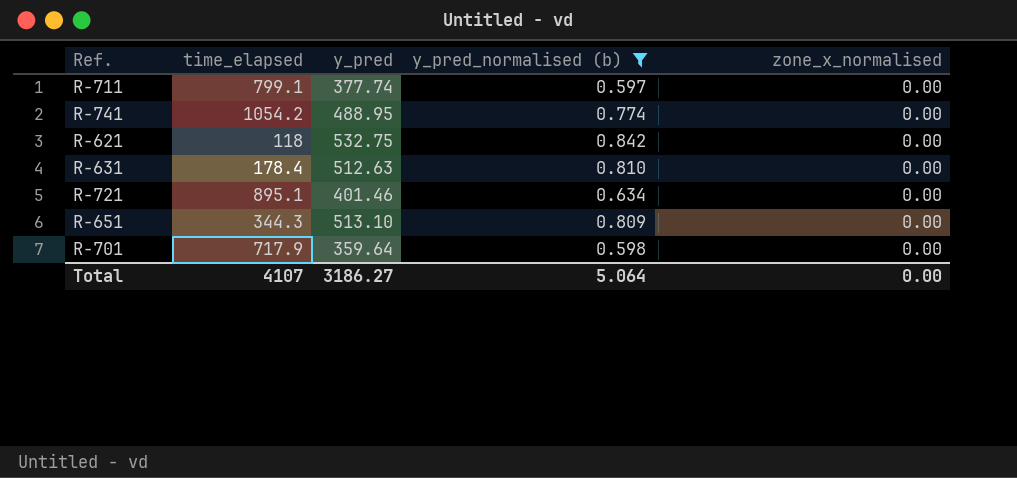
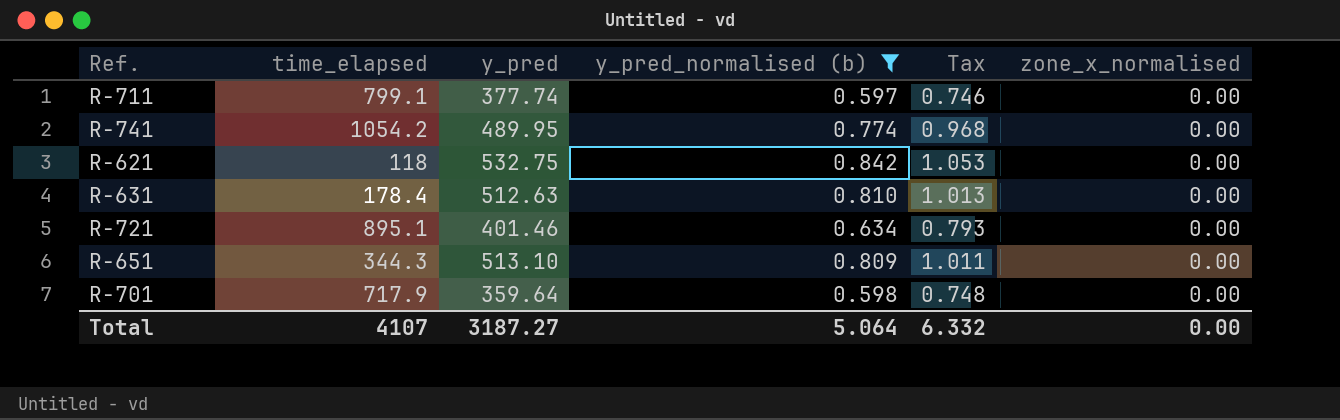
column Tax | formula: none -> [y_pred_normalised (b)] * 1.25
R-741 | y_pred: 488.95 -> 489.95
Total | y_pred: 3186.27 -> 3187.27

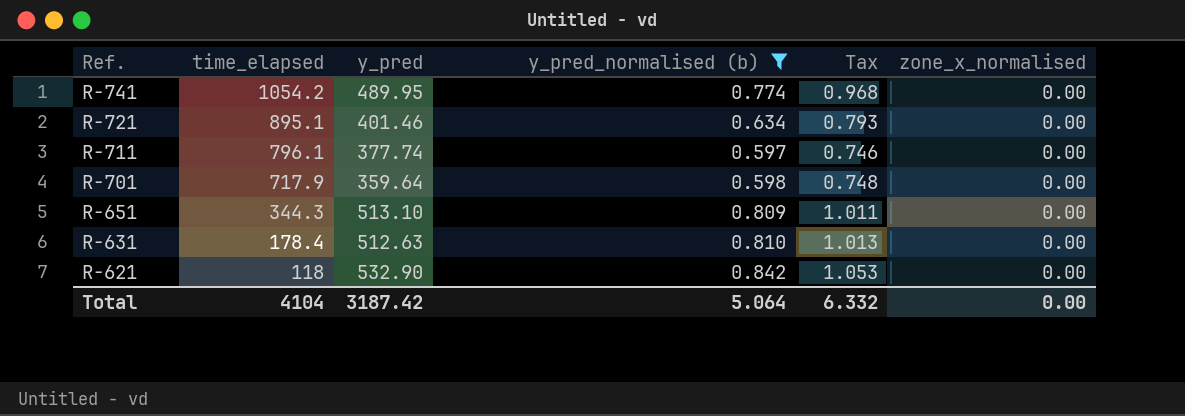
row order: none -> Ref. descending
R-711 | time_elapsed: 799.1 -> 796.1
R-621 | y_pred: 532.75 -> 532.90
Total | time_elapsed: 4107 -> 4104
Total | y_pred: 3187.27 -> 3187.42

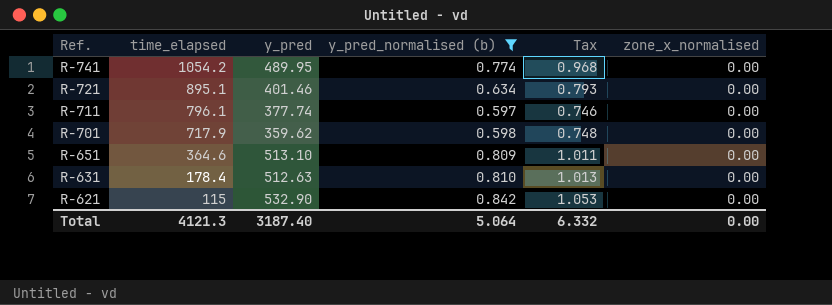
R-701 | y_pred: 359.64 -> 359.62
R-651 | time_elapsed: 344.3 -> 364.6
R-621 | time_elapsed: 118 -> 115
Total | time_elapsed: 4104 -> 4121.3
Total | y_pred: 3187.42 -> 3187.40

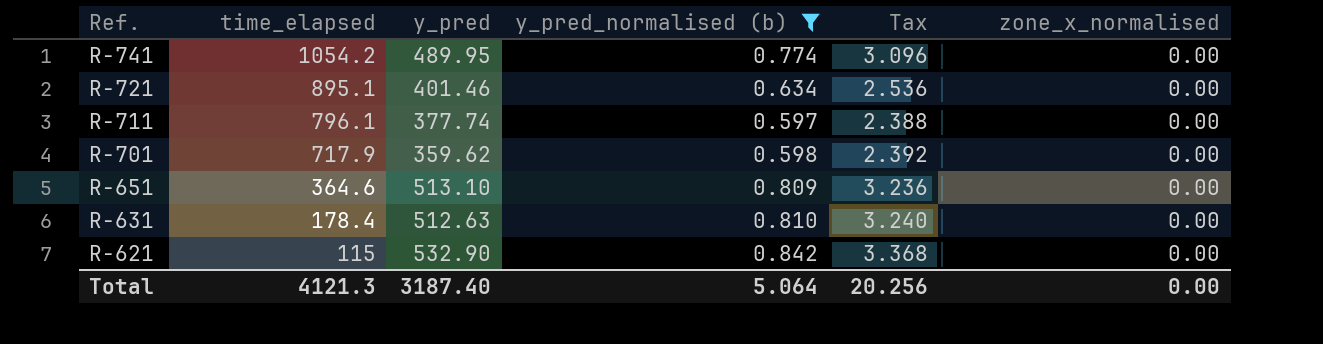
column Tax | formula: [y_pred_normalised (b)] * 1.25 -> [y_pred_normalised (b)] * 4
Total | Tax: 6.332 -> 20.256

